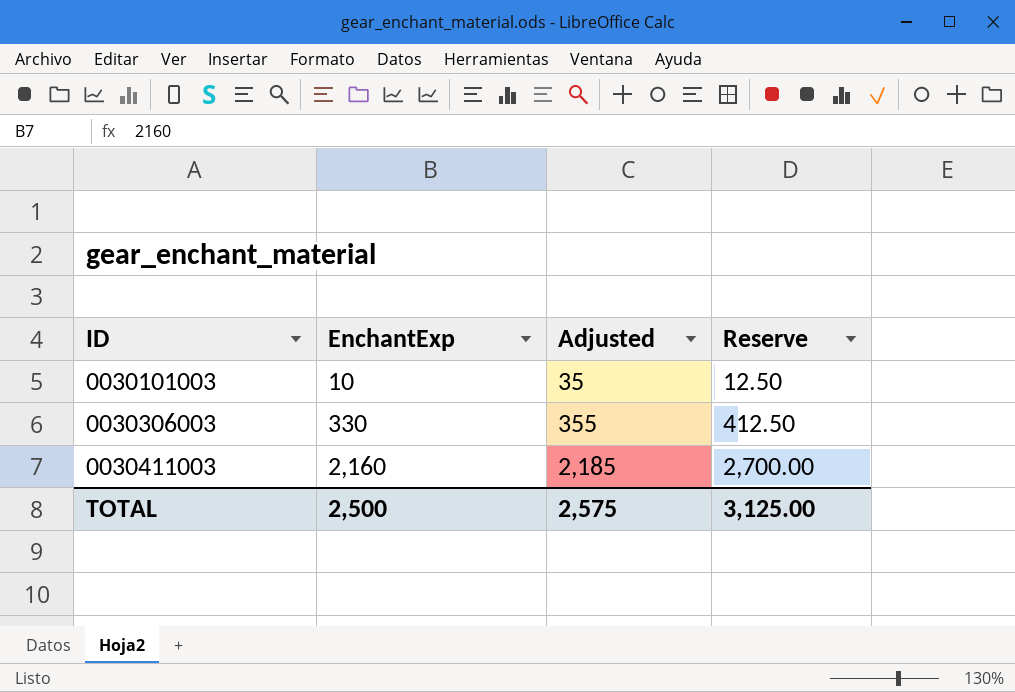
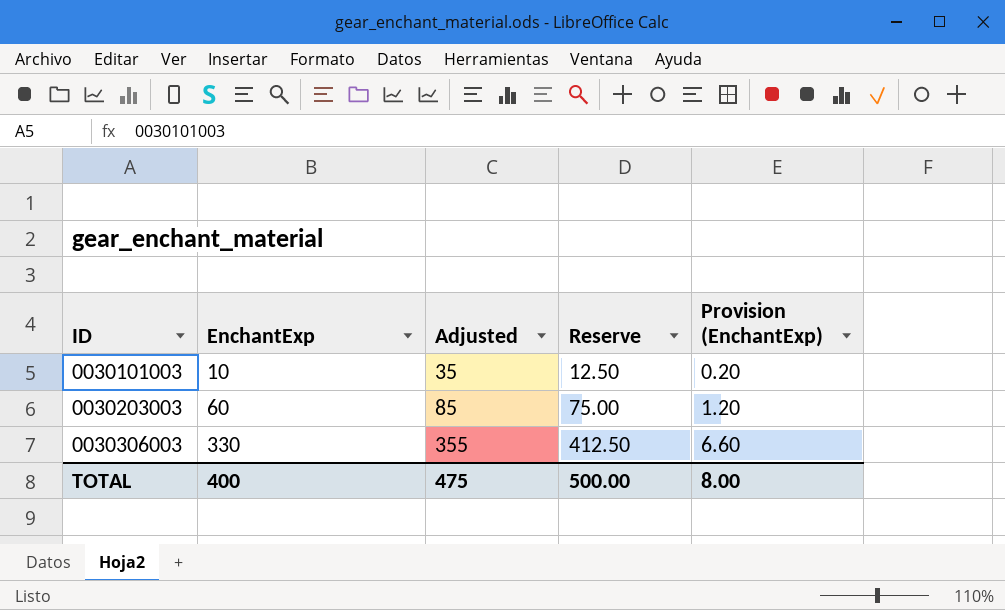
column Provision (EnchantExp) | formula: none -> [EnchantExp] * 0.02
row 0030411003: 2,160 | 2,185 | 2,700.00 -> none
row 0030203003: none -> 60 | 85 | 75.00 | 1.20
TOTAL | EnchantExp: 2,500 -> 400
TOTAL | Adjusted: 2,575 -> 475
TOTAL | Reserve: 3,125.00 -> 500.00

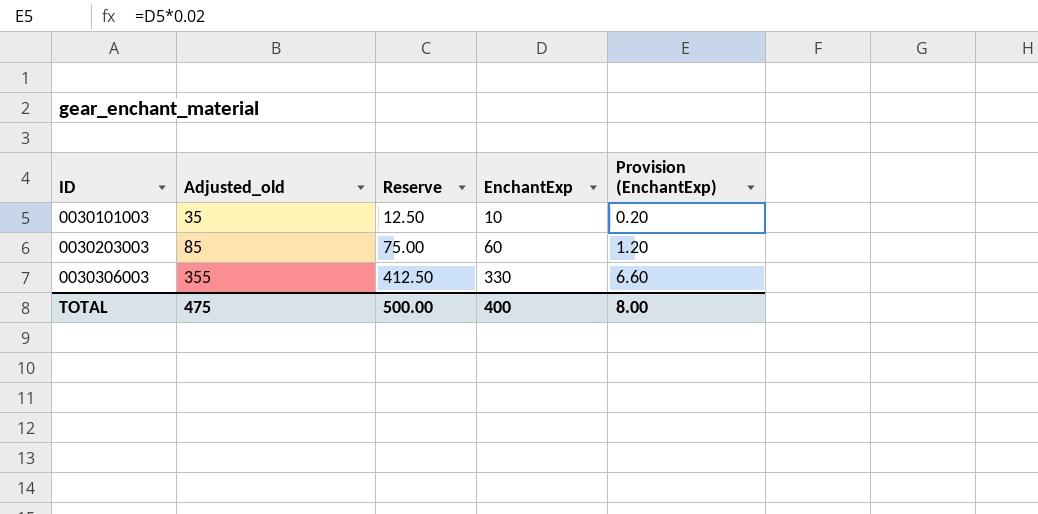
column name: Adjusted -> Adjusted_old
column EnchantExp | position: 2 -> 4

